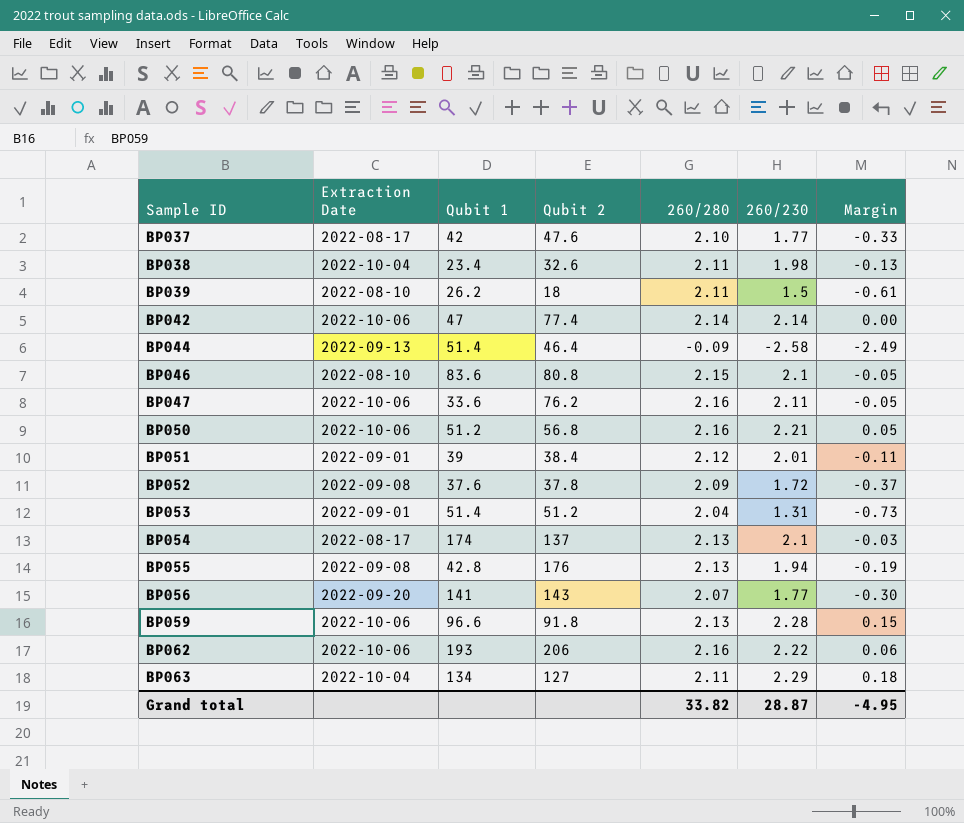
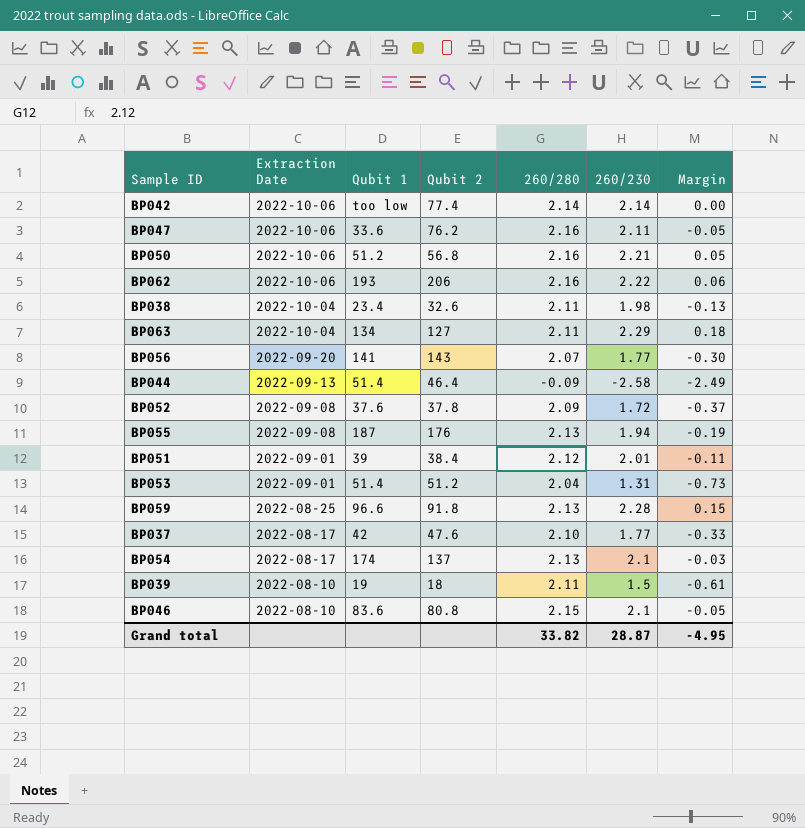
row order: Sample ID ascending -> Extraction Date descending
BP042 | Qubit 1: 47 -> too low
BP055 | Qubit 1: 42.8 -> 187
BP059 | Extraction Date: 2022-10-06 -> 2022-08-25
BP039 | Qubit 1: 26.2 -> 19

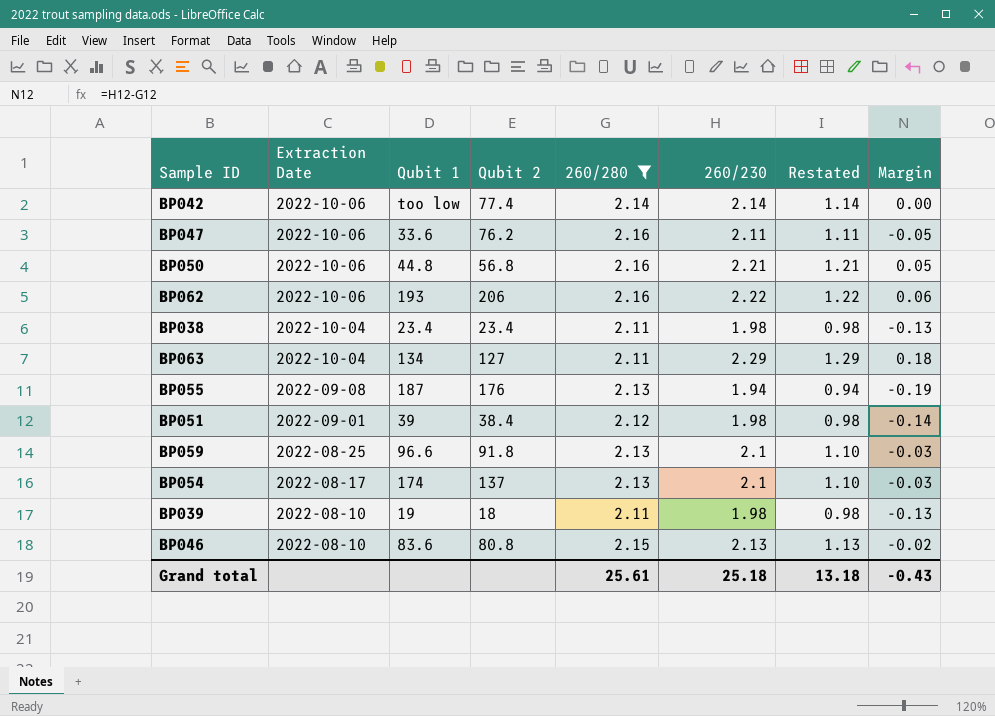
filter: none -> 260/280 >= 2.11
column Restated | formula: none -> [260/230] - 1
BP050 | Qubit 1: 51.2 -> 44.8
BP038 | Qubit 2: 32.6 -> 23.4
BP051 | 260/230: 2.01 -> 1.98
BP051 | Margin: -0.11 -> -0.14
BP059 | 260/230: 2.28 -> 2.1
BP059 | Margin: 0.15 -> -0.03
BP039 | 260/230: 1.5 -> 1.98
BP039 | Margin: -0.61 -> -0.13
BP046 | 260/230: 2.1 -> 2.13
BP046 | Margin: -0.05 -> -0.02
Grand total | 260/280: 33.82 -> 25.61
Grand total | 260/230: 28.87 -> 25.18
Grand total | Margin: -4.95 -> -0.43

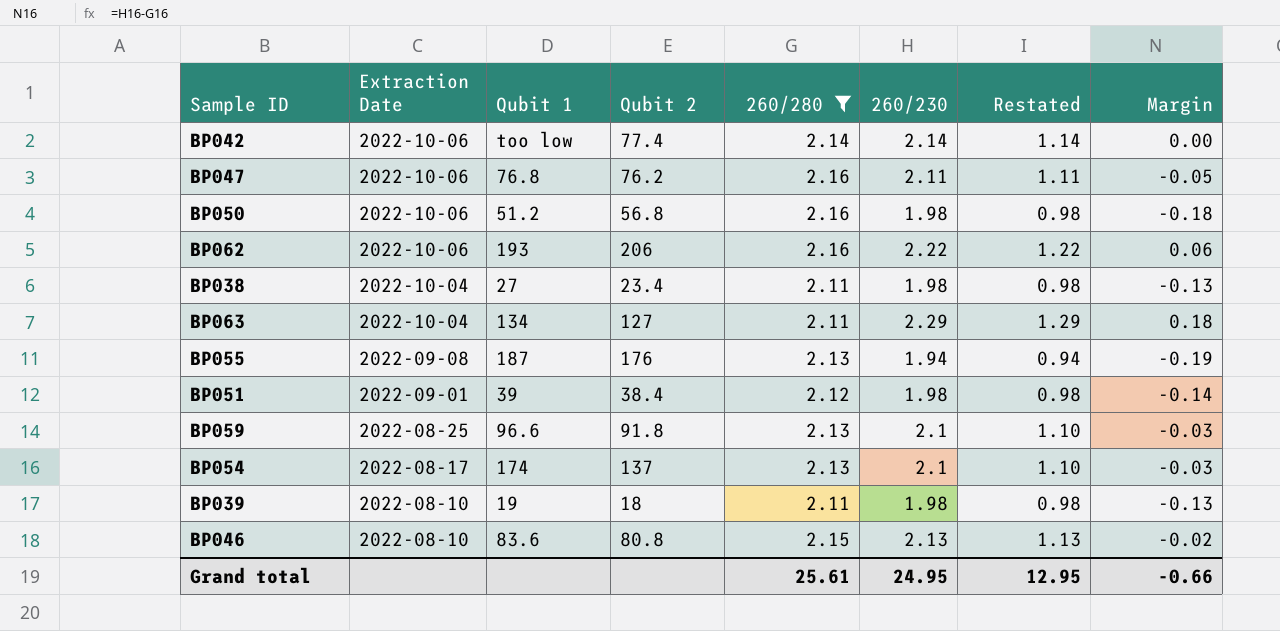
BP047 | Qubit 1: 33.6 -> 76.8
BP050 | Qubit 1: 44.8 -> 51.2
BP050 | 260/230: 2.21 -> 1.98
BP050 | Restated: 1.21 -> 0.98
BP050 | Margin: 0.05 -> -0.18
BP038 | Qubit 1: 23.4 -> 27
Grand total | 260/230: 25.18 -> 24.95
Grand total | Restated: 13.18 -> 12.95
Grand total | Margin: -0.43 -> -0.66

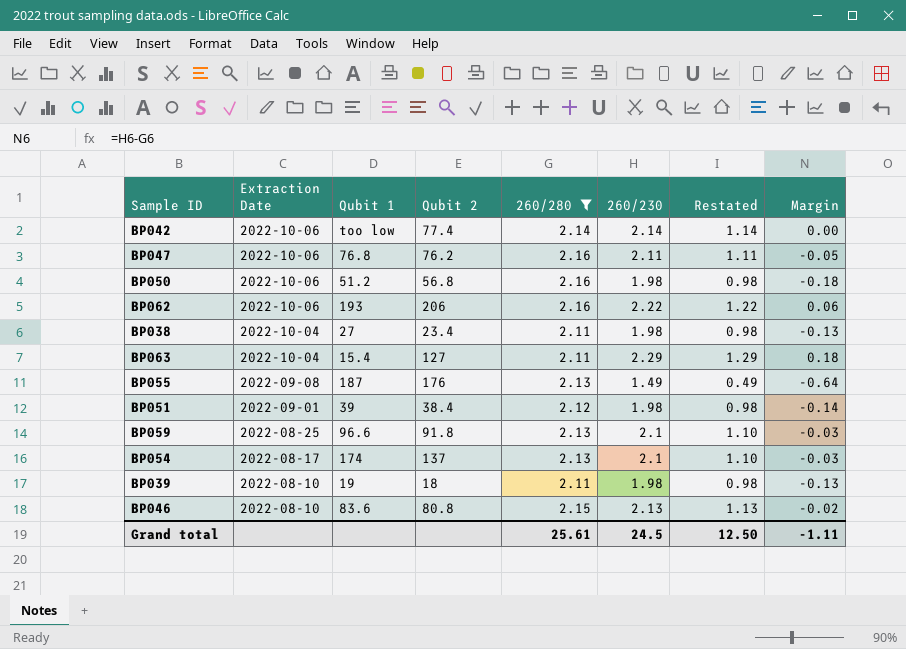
BP063 | Qubit 1: 134 -> 15.4
BP055 | 260/230: 1.94 -> 1.49
BP055 | Restated: 0.94 -> 0.49
BP055 | Margin: -0.19 -> -0.64
Grand total | 260/230: 24.95 -> 24.5
Grand total | Restated: 12.95 -> 12.50
Grand total | Margin: -0.66 -> -1.11

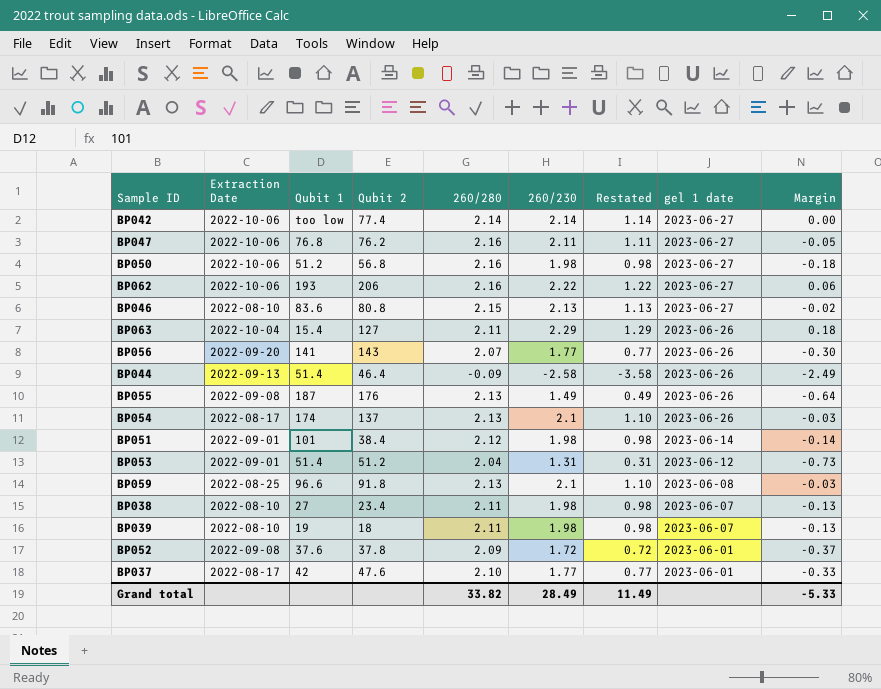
filter: 260/280 >= 2.11 -> none
row order: Extraction Date descending -> gel 1 date descending
column gel 1 date | position: none -> 8
BP051 | Qubit 1: 39 -> 101
BP038 | Extraction Date: 2022-10-04 -> 2022-08-10
Grand total | 260/280: 25.61 -> 33.82
Grand total | 260/230: 24.5 -> 28.49
Grand total | Restated: 12.50 -> 11.49
Grand total | Margin: -1.11 -> -5.33

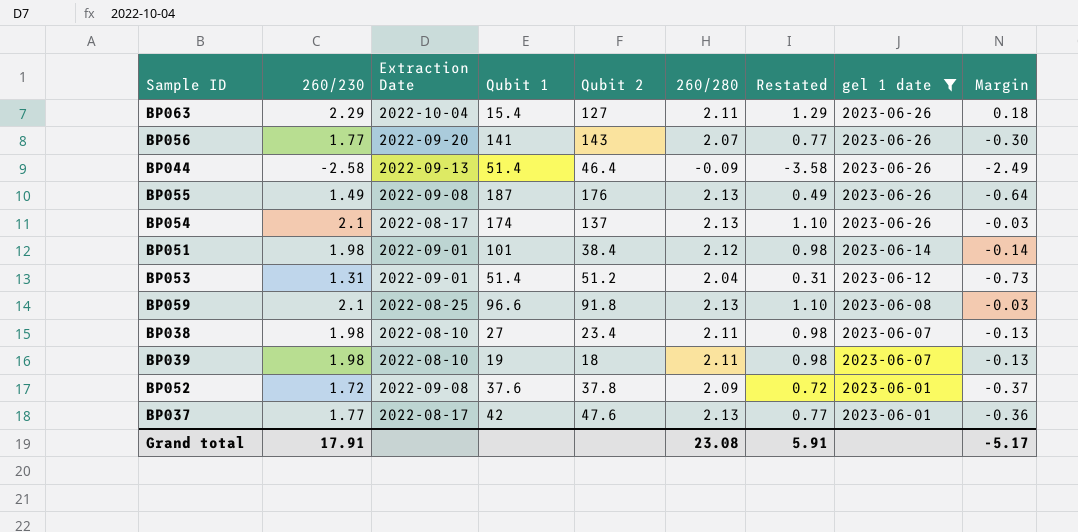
filter: none -> gel 1 date != 2023-06-27
column 260/230 | position: 6 -> 2
BP037 | 260/280: 2.10 -> 2.13
BP037 | Margin: -0.33 -> -0.36
Grand total | 260/230: 28.49 -> 17.91
Grand total | 260/280: 33.82 -> 23.08
Grand total | Restated: 11.49 -> 5.91
Grand total | Margin: -5.33 -> -5.17

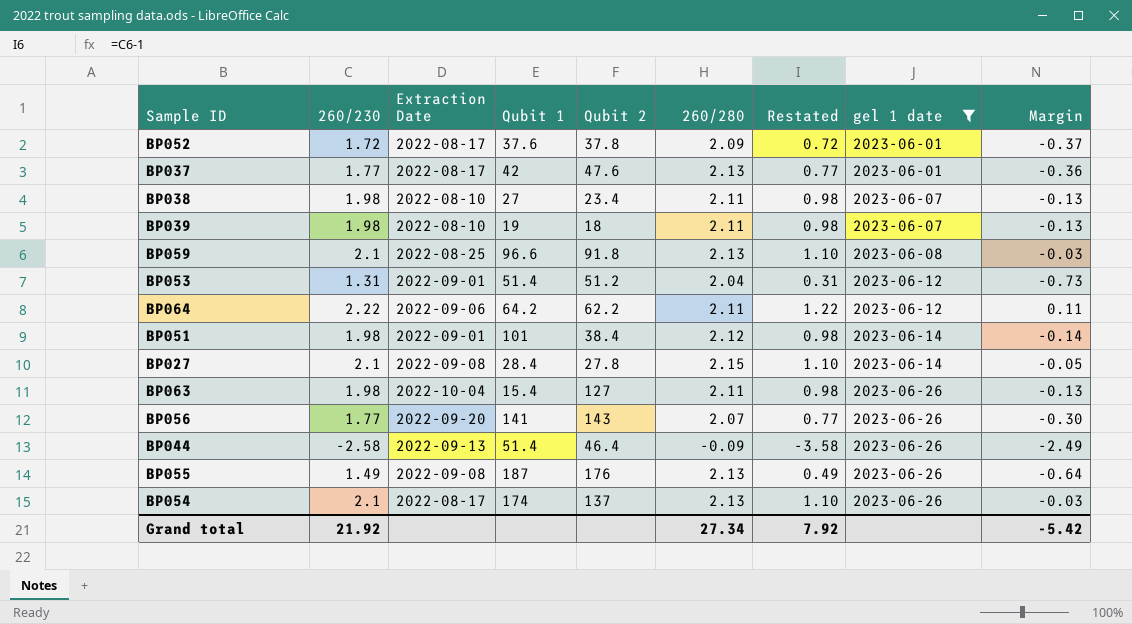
row order: gel 1 date descending -> gel 1 date ascending
BP052 | Extraction Date: 2022-09-08 -> 2022-08-17
row BP064: none -> 2.22 | 2022-09-06 | 64.2 | 62.2 | 2.11 | 1.22 | 2023-06-12 | 0.11
row BP027: none -> 2.1 | 2022-09-08 | 28.4 | 27.8 | 2.15 | 1.10 | 2023-06-14 | -0.05
BP063 | 260/230: 2.29 -> 1.98
BP063 | Restated: 1.29 -> 0.98
BP063 | Margin: 0.18 -> -0.13
Grand total | 260/230: 17.91 -> 21.92
Grand total | 260/280: 23.08 -> 27.34
Grand total | Restated: 5.91 -> 7.92
Grand total | Margin: -5.17 -> -5.42

